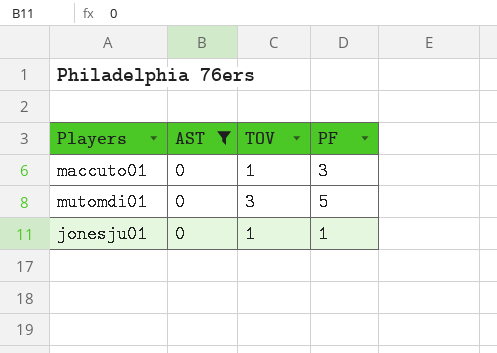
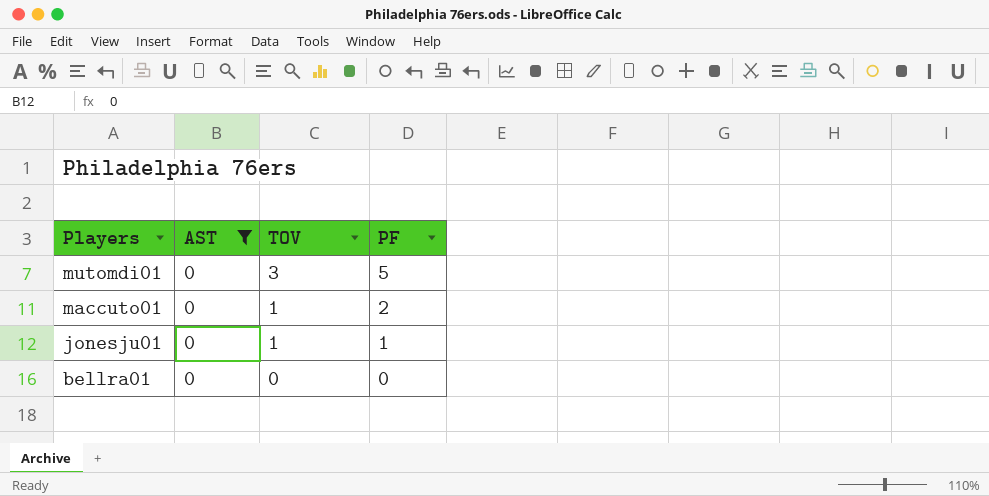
row order: none -> Players descending
maccuto01 | PF: 3 -> 2
row bellra01: none -> 0 | 0 | 0

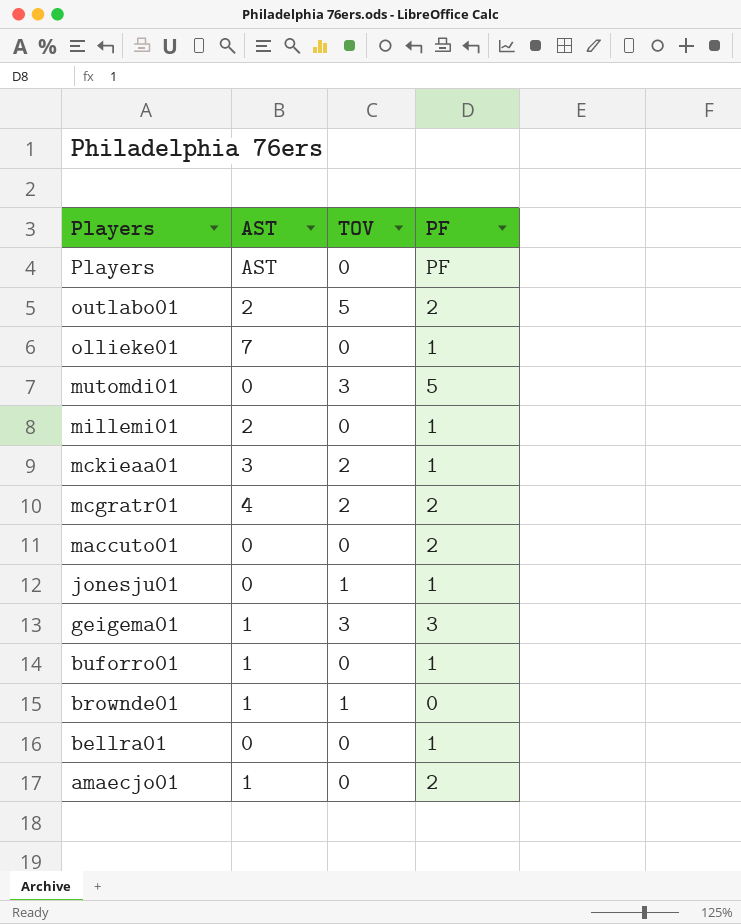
filter: AST = 0 -> none
maccuto01 | TOV: 1 -> 0
bellra01 | PF: 0 -> 1

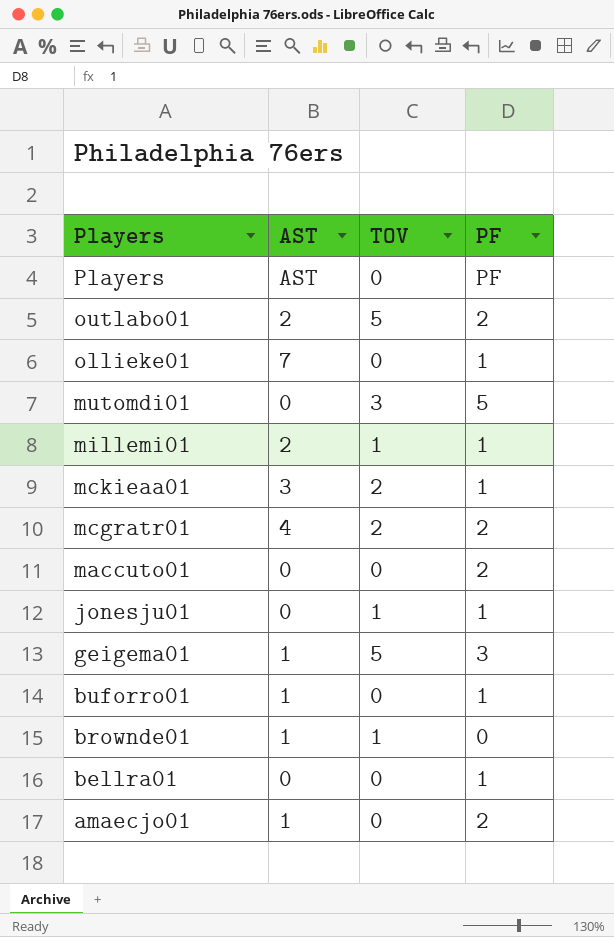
millemi01 | TOV: 0 -> 1
geigema01 | TOV: 3 -> 5

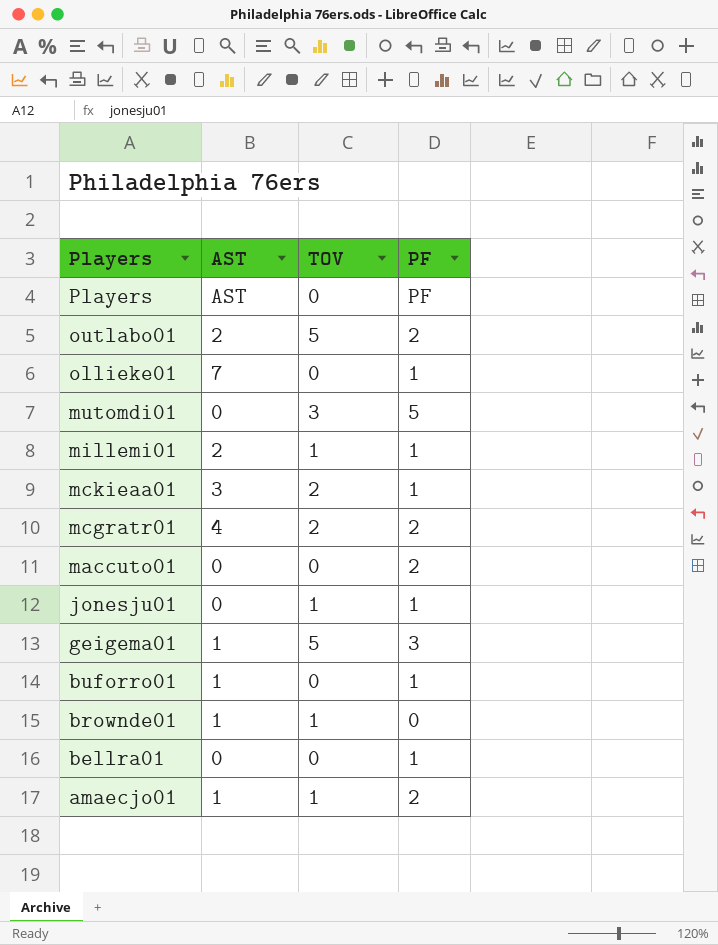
amaecjo01 | TOV: 0 -> 1

